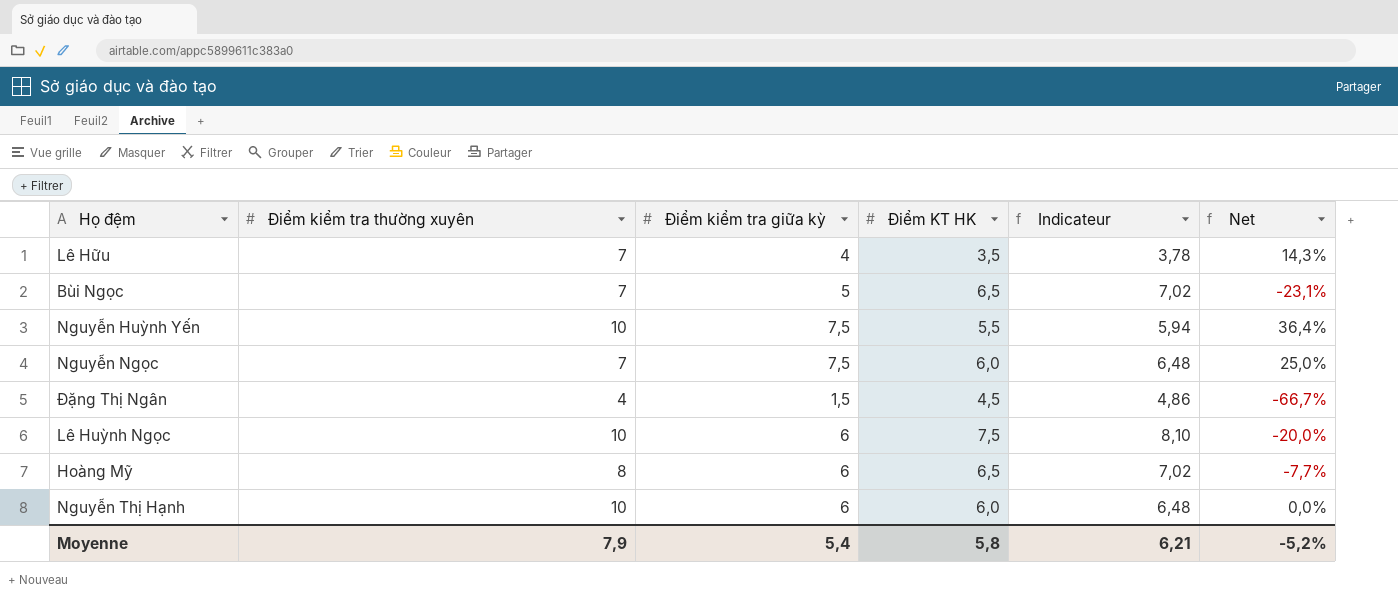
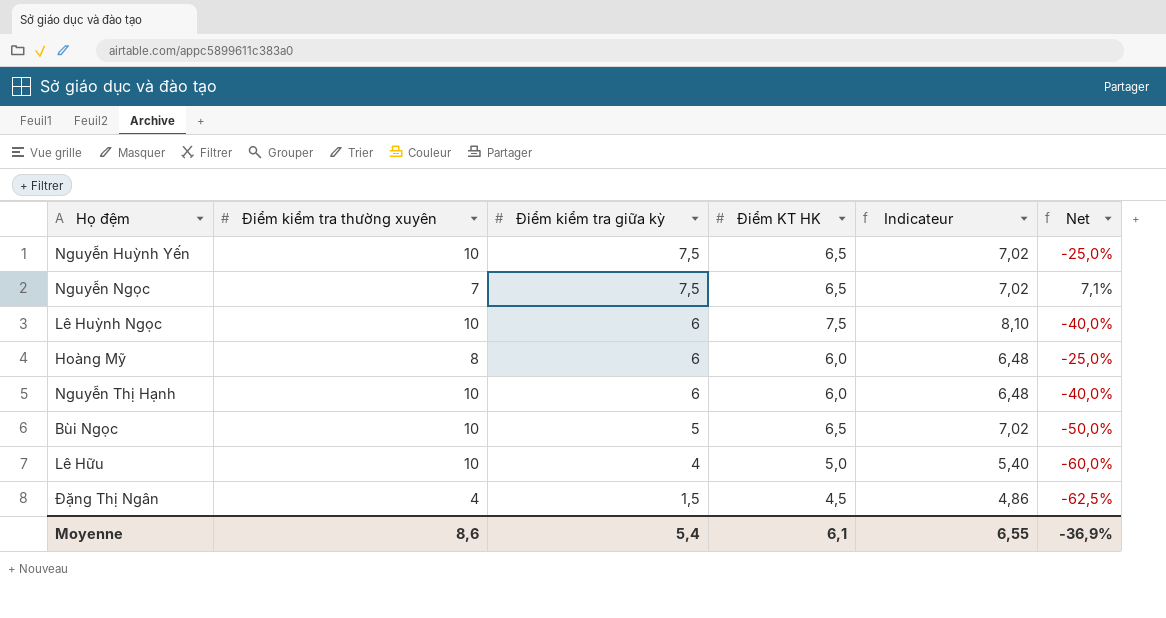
row order: none -> Điểm kiểm tra giữa kỳ descending
column Net | formula: ([Điểm kiểm tra giữa kỳ] - [Điểm KT HK]) / [Điểm KT HK] -> ([Điểm kiểm tra giữa kỳ] - [Điểm kiểm tra thường xuyên]) / [Điểm kiểm tra thường xuyên]
Nguyễn Huỳnh Yến | Điểm KT HK: 5,5 -> 6,5
Nguyễn Huỳnh Yến | Indicateur: 5,94 -> 7,02
Nguyễn Ngọc | Điểm KT HK: 6,0 -> 6,5
Nguyễn Ngọc | Indicateur: 6,48 -> 7,02
Hoàng Mỹ | Điểm KT HK: 6,5 -> 6,0
Hoàng Mỹ | Indicateur: 7,02 -> 6,48
Bùi Ngọc | Điểm kiểm tra thường xuyên: 7 -> 10
Lê Hữu | Điểm kiểm tra thường xuyên: 7 -> 10
Lê Hữu | Điểm KT HK: 3,5 -> 5,0
Lê Hữu | Indicateur: 3,78 -> 5,40
Moyenne | Điểm kiểm tra thường xuyên: 7,9 -> 8,6
Moyenne | Điểm KT HK: 5,8 -> 6,1
Moyenne | Indicateur: 6,21 -> 6,55
Moyenne | Net: -5,2% -> -36,9%

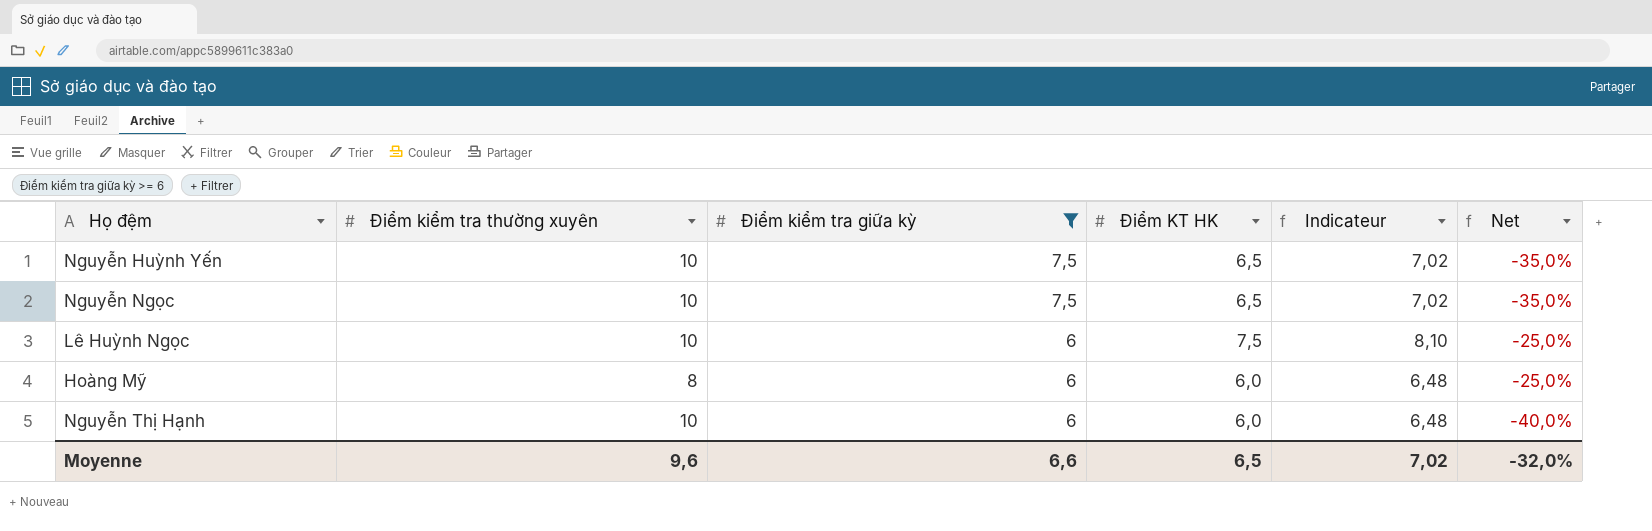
filter: none -> Điểm kiểm tra giữa kỳ >= 6
column Net | formula: ([Điểm kiểm tra giữa kỳ] - [Điểm kiểm tra thường xuyên]) / [Điểm kiểm tra thường xuyên] -> ([Điểm KT HK] - [Điểm kiểm tra thường xuyên]) / [Điểm kiểm tra thường xuyên]
Nguyễn Ngọc | Điểm kiểm tra thường xuyên: 7 -> 10
Moyenne | Điểm kiểm tra thường xuyên: 8,6 -> 9,6
Moyenne | Điểm kiểm tra giữa kỳ: 5,4 -> 6,6
Moyenne | Điểm KT HK: 6,1 -> 6,5
Moyenne | Indicateur: 6,55 -> 7,02
Moyenne | Net: -36,9% -> -32,0%

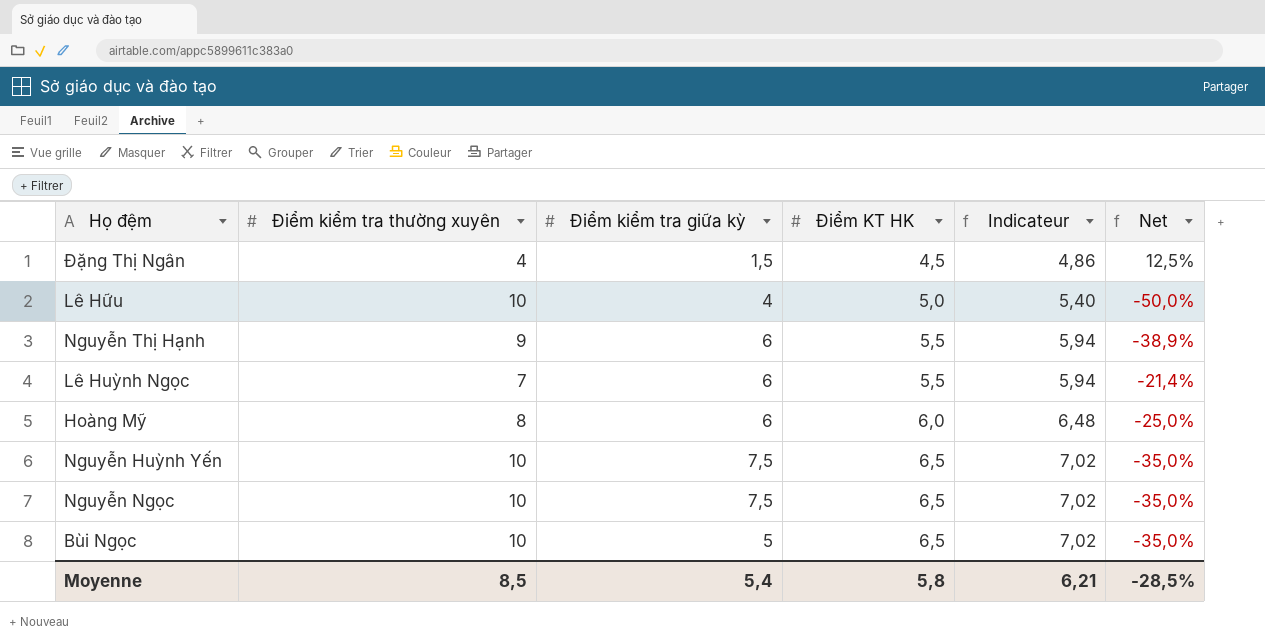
filter: Điểm kiểm tra giữa kỳ >= 6 -> none
row order: Điểm kiểm tra giữa kỳ descending -> Điểm KT HK ascending
Nguyễn Thị Hạnh | Điểm kiểm tra thường xuyên: 10 -> 9
Nguyễn Thị Hạnh | Điểm KT HK: 6,0 -> 5,5
Nguyễn Thị Hạnh | Indicateur: 6,48 -> 5,94
Nguyễn Thị Hạnh | Net: -40,0% -> -38,9%
Lê Huỳnh Ngọc | Điểm kiểm tra thường xuyên: 10 -> 7
Lê Huỳnh Ngọc | Điểm KT HK: 7,5 -> 5,5
Lê Huỳnh Ngọc | Indicateur: 8,10 -> 5,94
Lê Huỳnh Ngọc | Net: -25,0% -> -21,4%
Moyenne | Điểm kiểm tra thường xuyên: 9,6 -> 8,5
Moyenne | Điểm kiểm tra giữa kỳ: 6,6 -> 5,4
Moyenne | Điểm KT HK: 6,5 -> 5,8
Moyenne | Indicateur: 7,02 -> 6,21
Moyenne | Net: -32,0% -> -28,5%

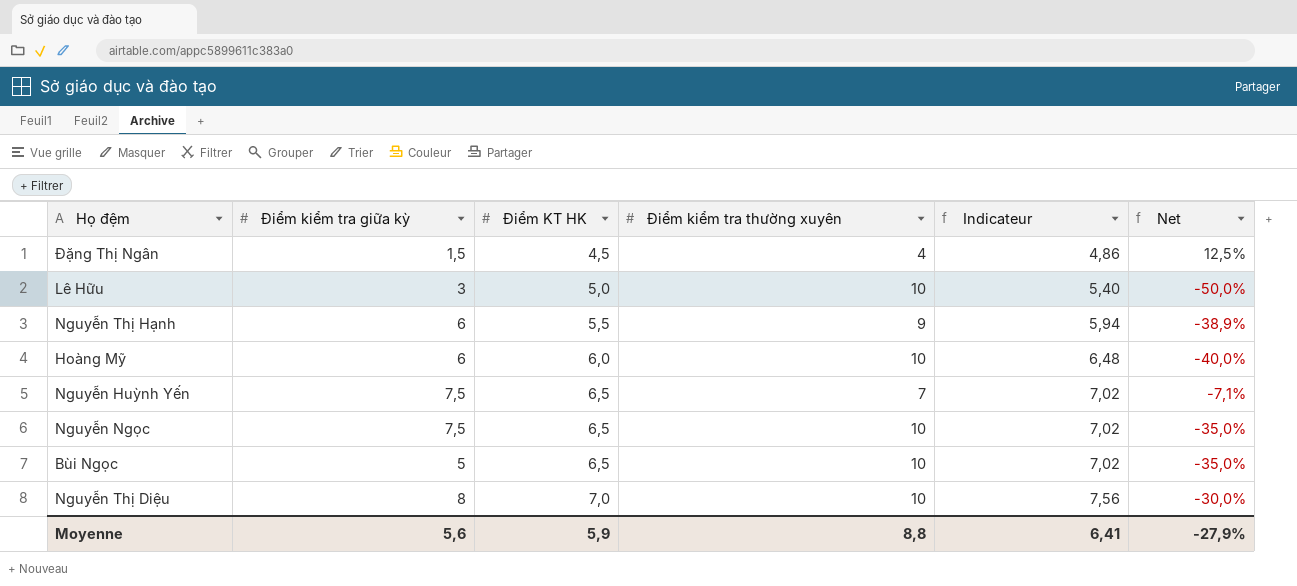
column Điểm kiểm tra thường xuyên | position: 2 -> 4
row Lê Huỳnh Ngọc: 7 | 6 | 5,5 | 5,94 | -21,4% -> none
Lê Hữu | Điểm kiểm tra giữa kỳ: 4 -> 3
Hoàng Mỹ | Điểm kiểm tra thường xuyên: 8 -> 10
Hoàng Mỹ | Net: -25,0% -> -40,0%
Nguyễn Huỳnh Yến | Điểm kiểm tra thường xuyên: 10 -> 7
Nguyễn Huỳnh Yến | Net: -35,0% -> -7,1%
row Nguyễn Thị Diệu: none -> 8 | 7,0 | 10 | 7,56 | -30,0%
Moyenne | Điểm kiểm tra giữa kỳ: 5,4 -> 5,6
Moyenne | Điểm KT HK: 5,8 -> 5,9
Moyenne | Điểm kiểm tra thường xuyên: 8,5 -> 8,8
Moyenne | Indicateur: 6,21 -> 6,41
Moyenne | Net: -28,5% -> -27,9%

